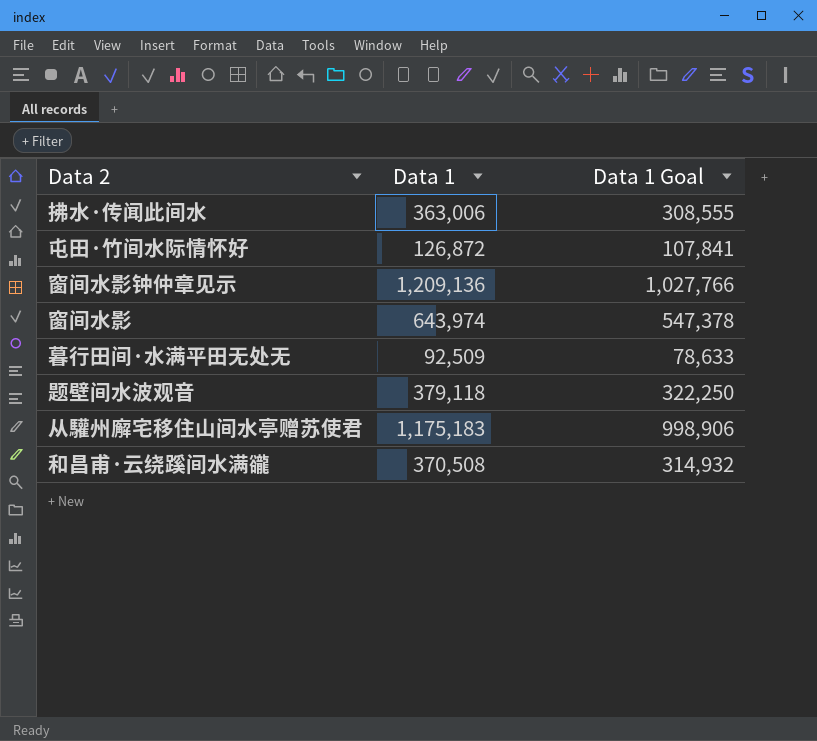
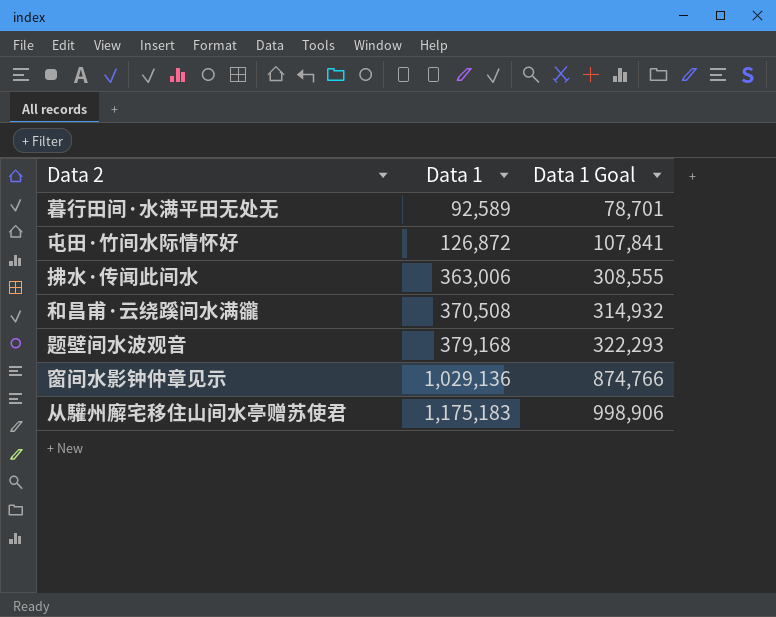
row order: none -> Data 1 ascending
row 窗间水影: 643,974 | 547,378 -> none
暮行田间·水满平田无处无 | Data 1: 92,509 -> 92,589
暮行田间·水满平田无处无 | Data 1 Goal: 78,633 -> 78,701
题壁间水波观音 | Data 1: 379,118 -> 379,168
题壁间水波观音 | Data 1 Goal: 322,250 -> 322,293
窗间水影钟仲章见示 | Data 1: 1,209,136 -> 1,029,136
窗间水影钟仲章见示 | Data 1 Goal: 1,027,766 -> 874,766

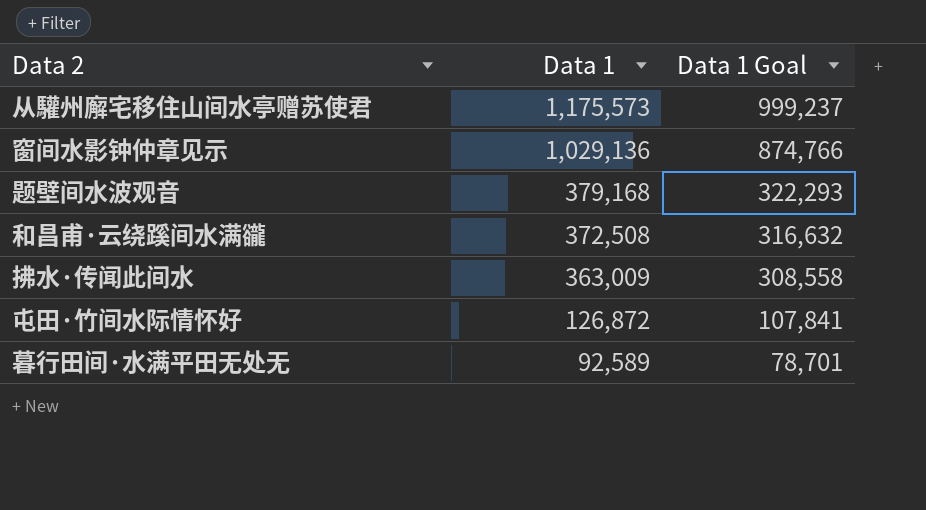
row order: Data 1 ascending -> Data 1 descending
从驩州廨宅移住山间水亭赠苏使君 | Data 1: 1,175,183 -> 1,175,573
从驩州廨宅移住山间水亭赠苏使君 | Data 1 Goal: 998,906 -> 999,237
和昌甫·云绕蹊间水满豅 | Data 1: 370,508 -> 372,508
和昌甫·云绕蹊间水满豅 | Data 1 Goal: 314,932 -> 316,632
拂水·传闻此间水 | Data 1: 363,006 -> 363,009
拂水·传闻此间水 | Data 1 Goal: 308,555 -> 308,558

